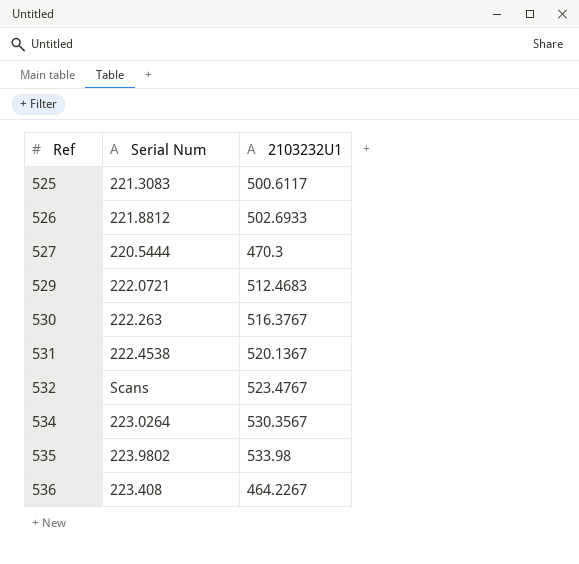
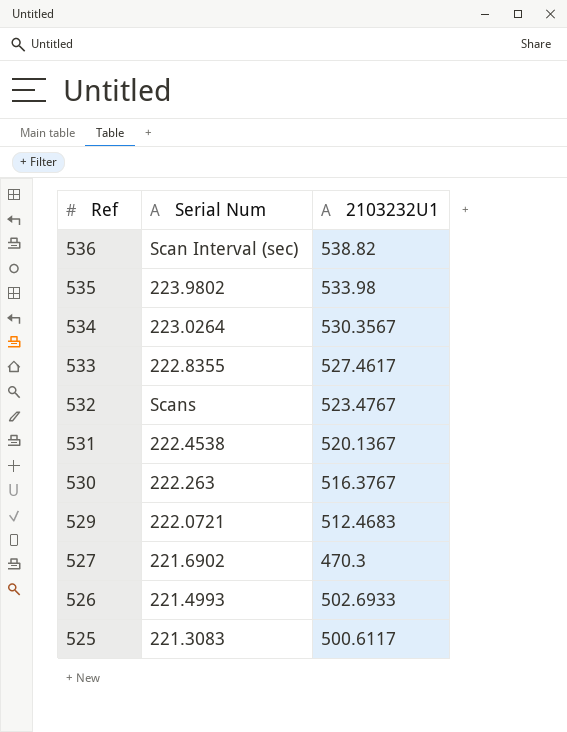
row order: Ref ascending -> Ref descending
536 | Serial Num: 223.408 -> Scan Interval (sec)
536 | 2103232U1: 464.2267 -> 538.82
row 533: none -> 222.8355 | 527.4617
527 | Serial Num: 220.5444 -> 221.6902
526 | Serial Num: 221.8812 -> 221.4993

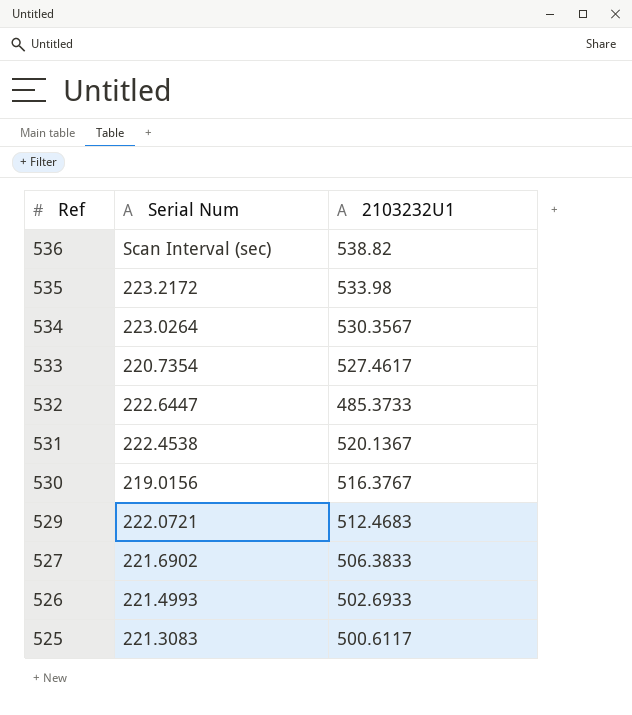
535 | Serial Num: 223.9802 -> 223.2172
533 | Serial Num: 222.8355 -> 220.7354
532 | Serial Num: Scans -> 222.6447
532 | 2103232U1: 523.4767 -> 485.3733
530 | Serial Num: 222.263 -> 219.0156
527 | 2103232U1: 470.3 -> 506.3833

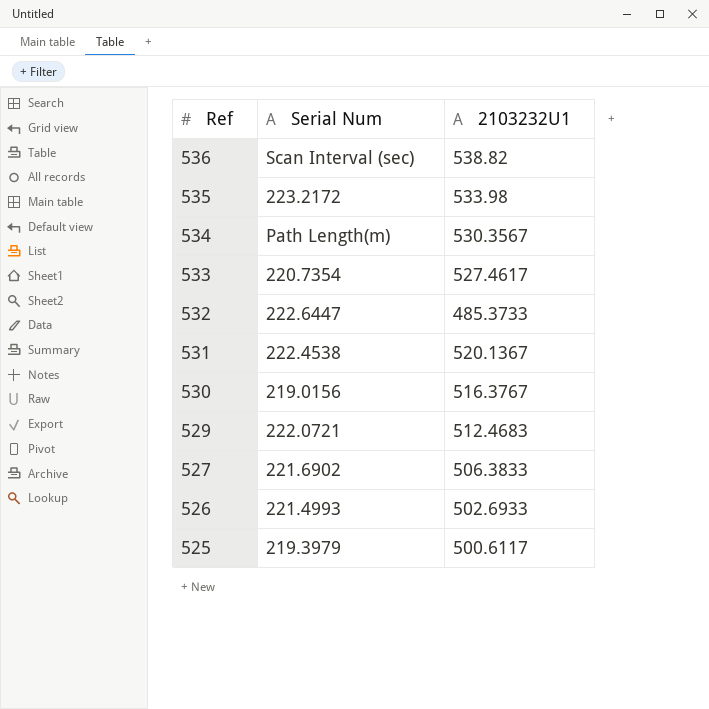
534 | Serial Num: 223.0264 -> Path Length(m)
525 | Serial Num: 221.3083 -> 219.3979

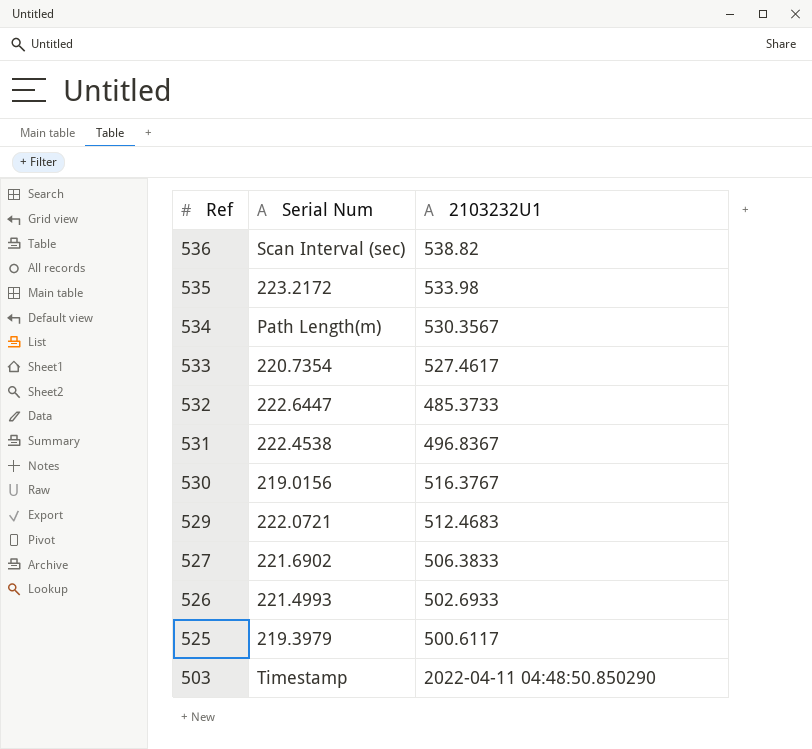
531 | 2103232U1: 520.1367 -> 496.8367
row 503: none -> Timestamp | 2022-04-11 04:48:50.850290

